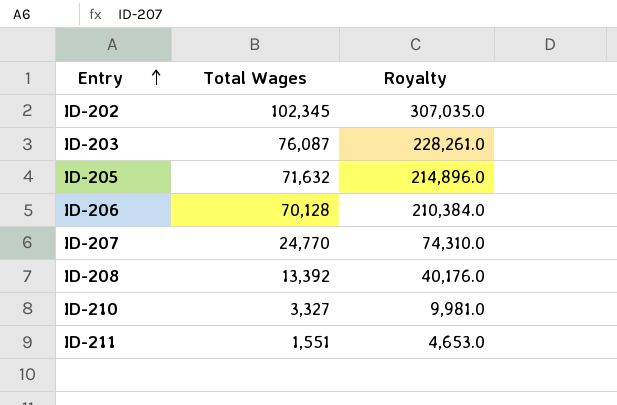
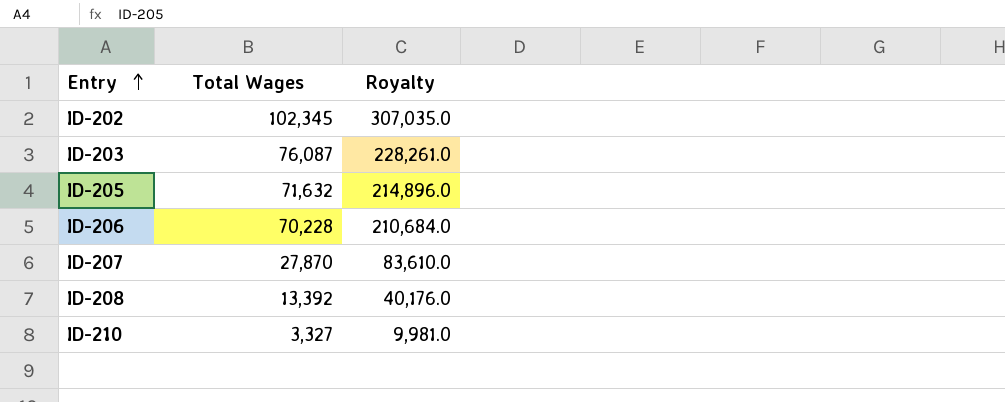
row ID-211: 1,551 | 4,653.0 -> none
ID-206 | Total Wages: 70,128 -> 70,228
ID-206 | Royalty: 210,384.0 -> 210,684.0
ID-207 | Total Wages: 24,770 -> 27,870
ID-207 | Royalty: 74,310.0 -> 83,610.0

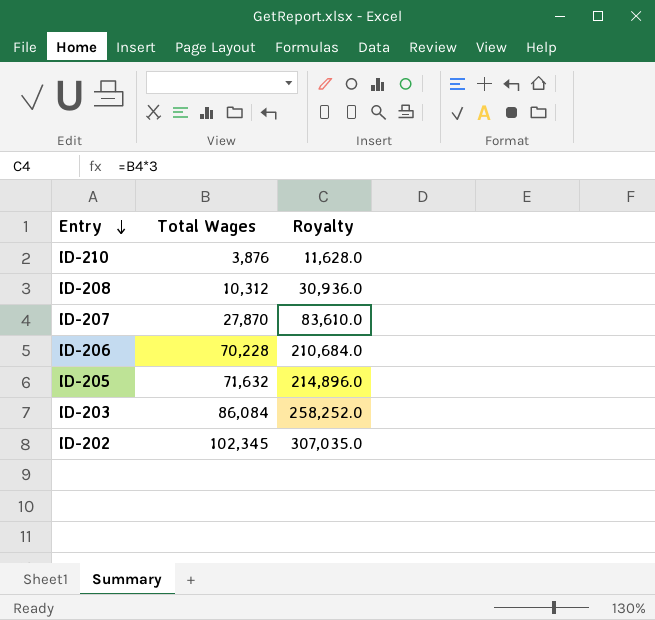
row order: Entry ascending -> Entry descending
ID-210 | Total Wages: 3,327 -> 3,876
ID-210 | Royalty: 9,981.0 -> 11,628.0
ID-208 | Total Wages: 13,392 -> 10,312
ID-208 | Royalty: 40,176.0 -> 30,936.0
ID-203 | Total Wages: 76,087 -> 86,084
ID-203 | Royalty: 228,261.0 -> 258,252.0

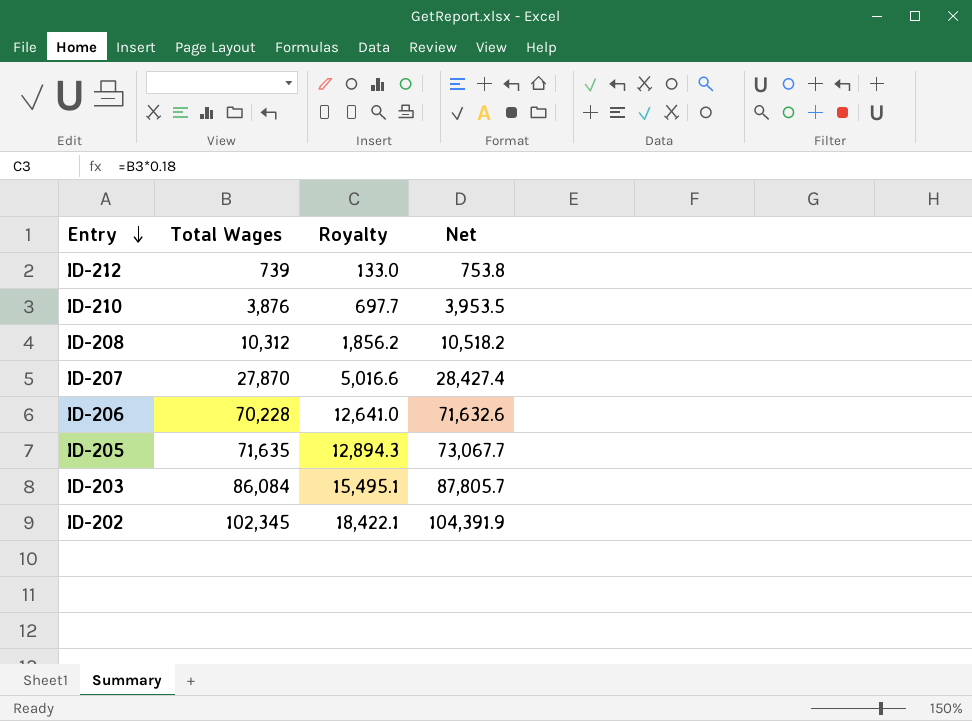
column Royalty | formula: [Total Wages] * 3 -> [Total Wages] * 0.18
column Net | formula: none -> [Total Wages] * 1.02
row ID-212: none -> 739 | 133.0 | 753.8
ID-205 | Total Wages: 71,632 -> 71,635

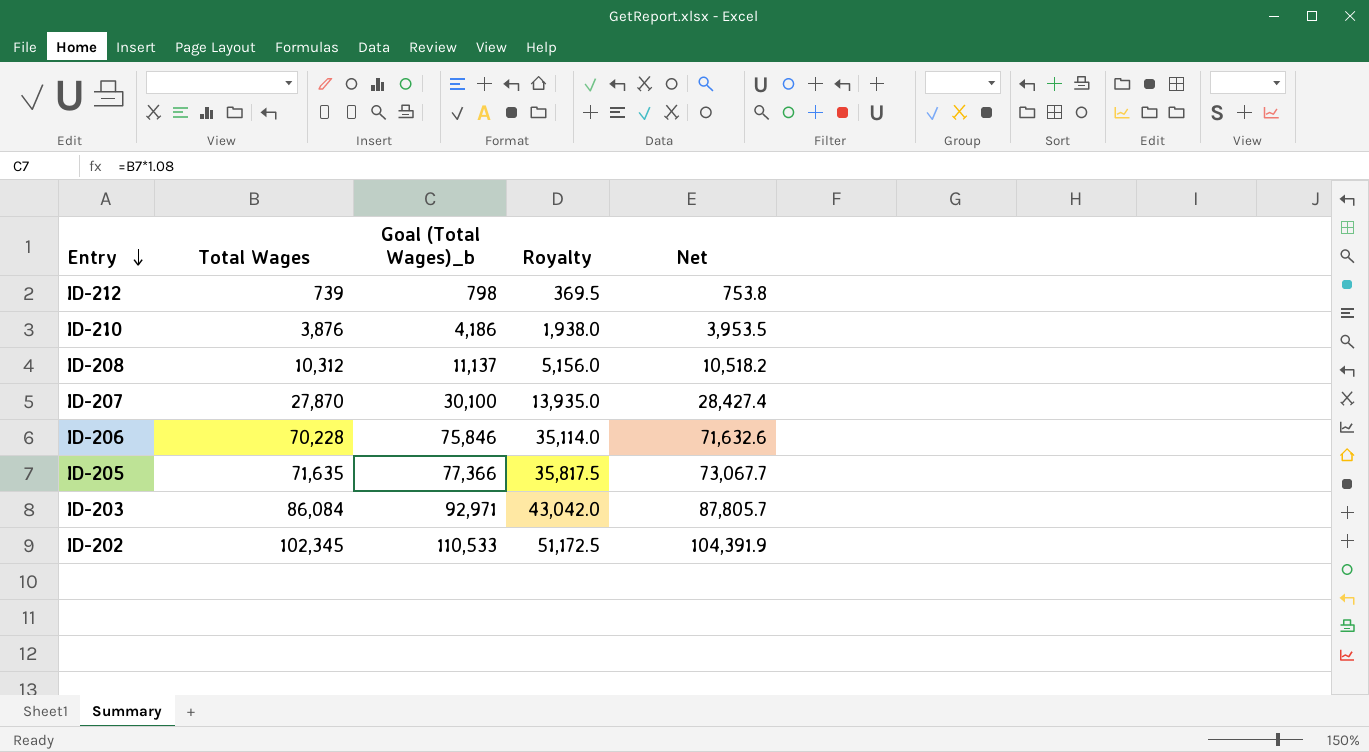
column Goal (Total Wages)_b | formula: none -> [Total Wages] * 1.08
column Royalty | formula: [Total Wages] * 0.18 -> [Total Wages] * 0.5

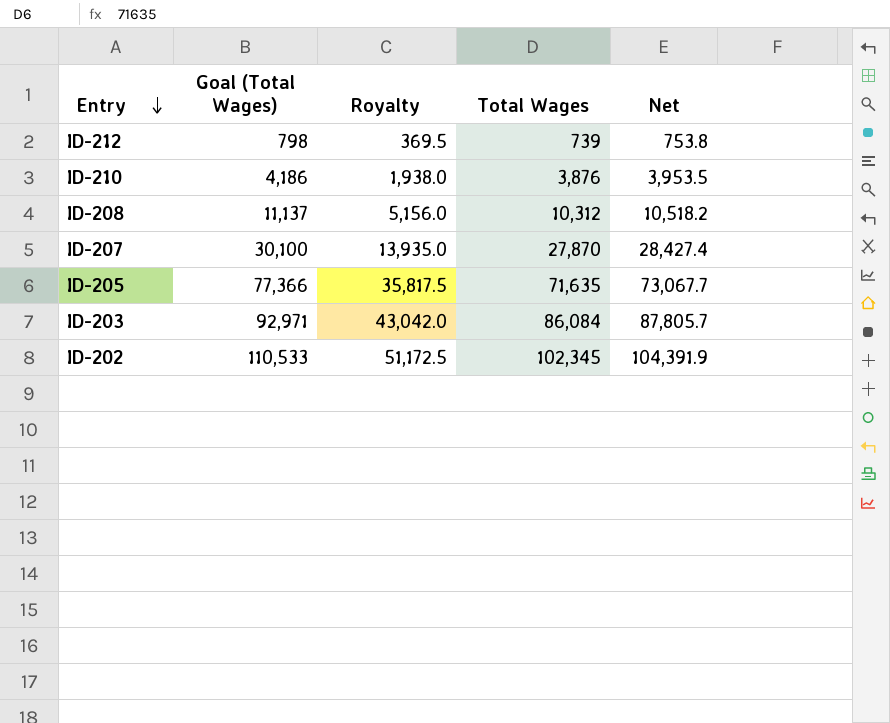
column name: Goal (Total Wages)_b -> Goal (Total Wages)
column Total Wages | position: 2 -> 4
row ID-206: 70,228 | 75,846 | 35,114.0 | 71,632.6 -> none

